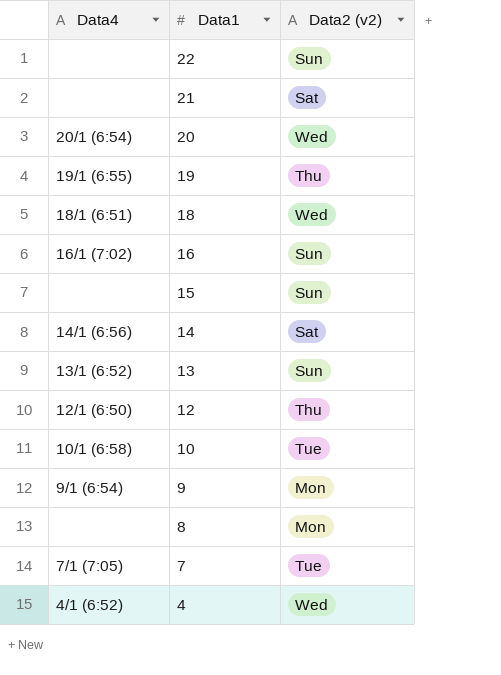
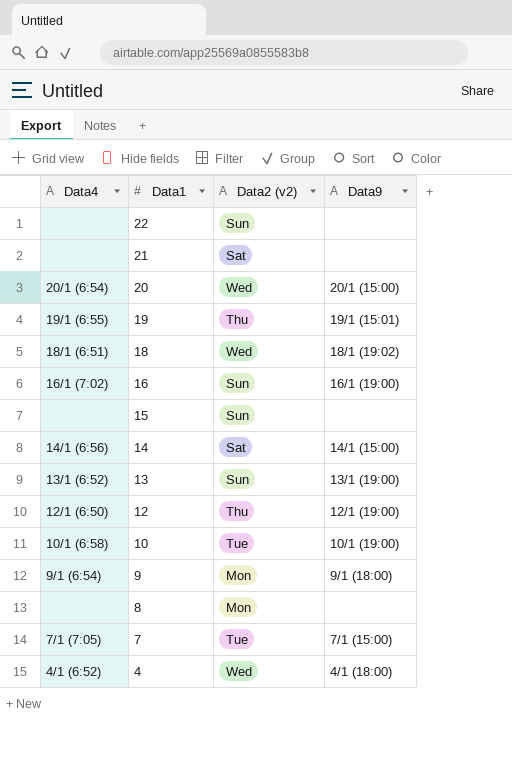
column Data9 | position: none -> 4

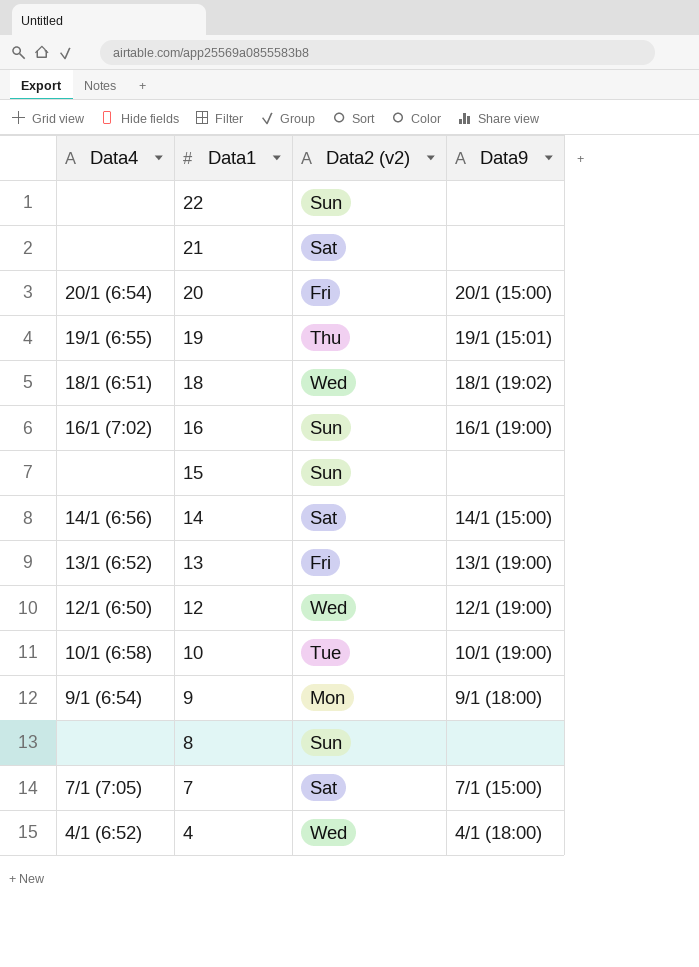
20 | Data2 (v2): Wed -> Fri
13 | Data2 (v2): Sun -> Fri
12 | Data2 (v2): Thu -> Wed
8 | Data2 (v2): Mon -> Sun
7 | Data2 (v2): Tue -> Sat

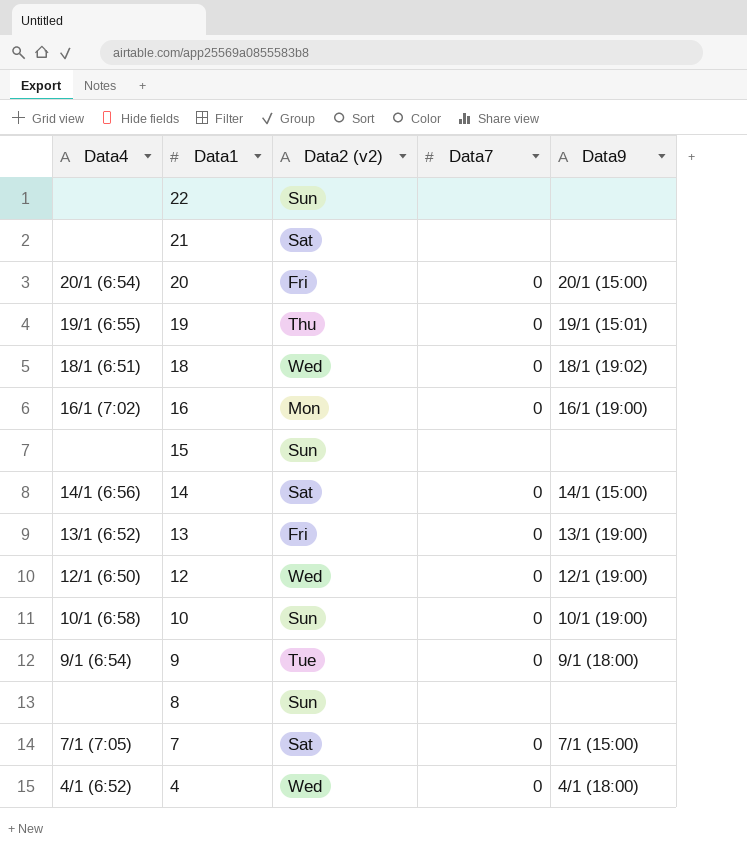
column Data7 | position: none -> 4
16 | Data2 (v2): Sun -> Mon
10 | Data2 (v2): Tue -> Sun
9 | Data2 (v2): Mon -> Tue

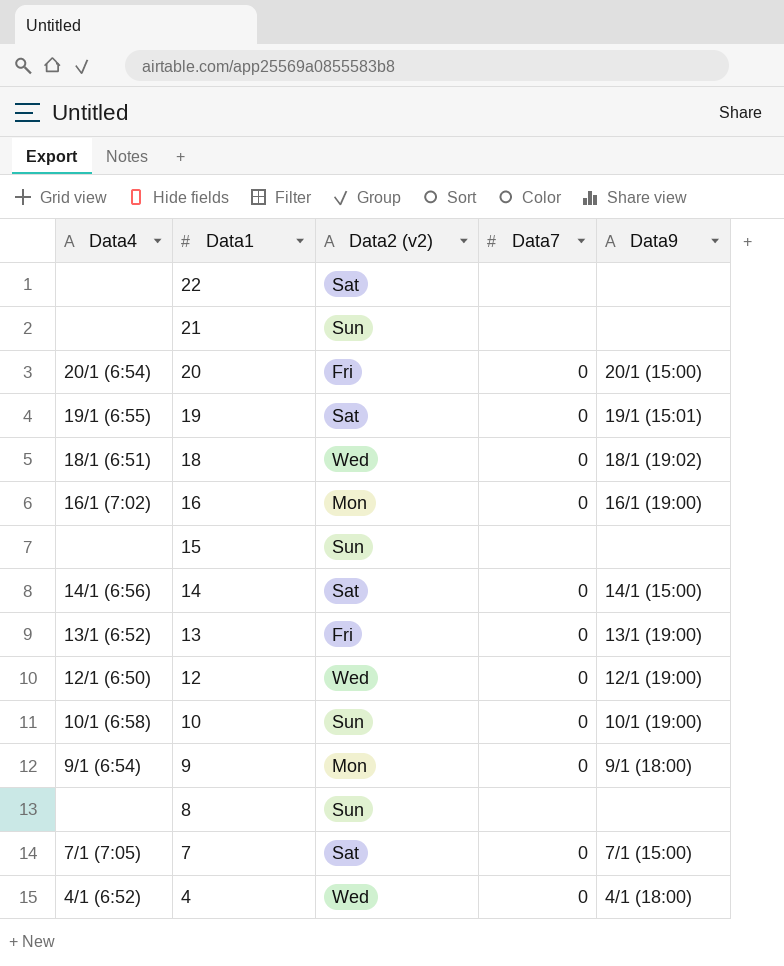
22 | Data2 (v2): Sun -> Sat
21 | Data2 (v2): Sat -> Sun
19 | Data2 (v2): Thu -> Sat
9 | Data2 (v2): Tue -> Mon

